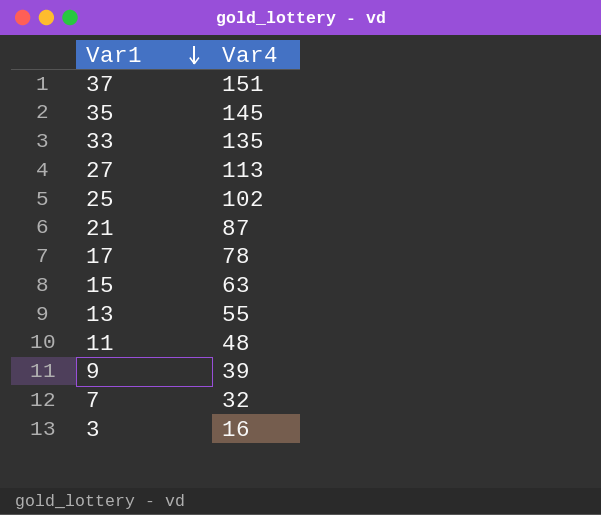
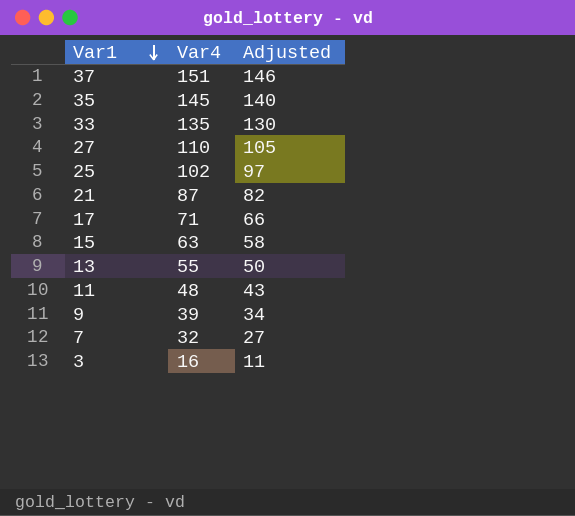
column Adjusted | formula: none -> [Var4] - 5
27 | Var4: 113 -> 110
17 | Var4: 78 -> 71

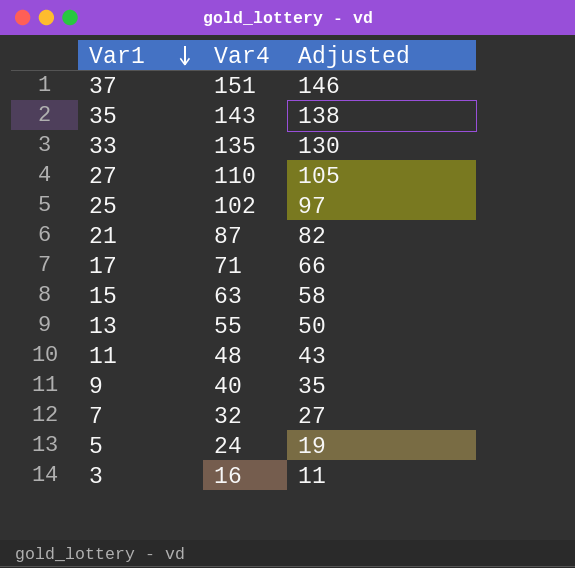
35 | Var4: 145 -> 143
35 | Adjusted: 140 -> 138
9 | Var4: 39 -> 40
9 | Adjusted: 34 -> 35
row 5: none -> 24 | 19

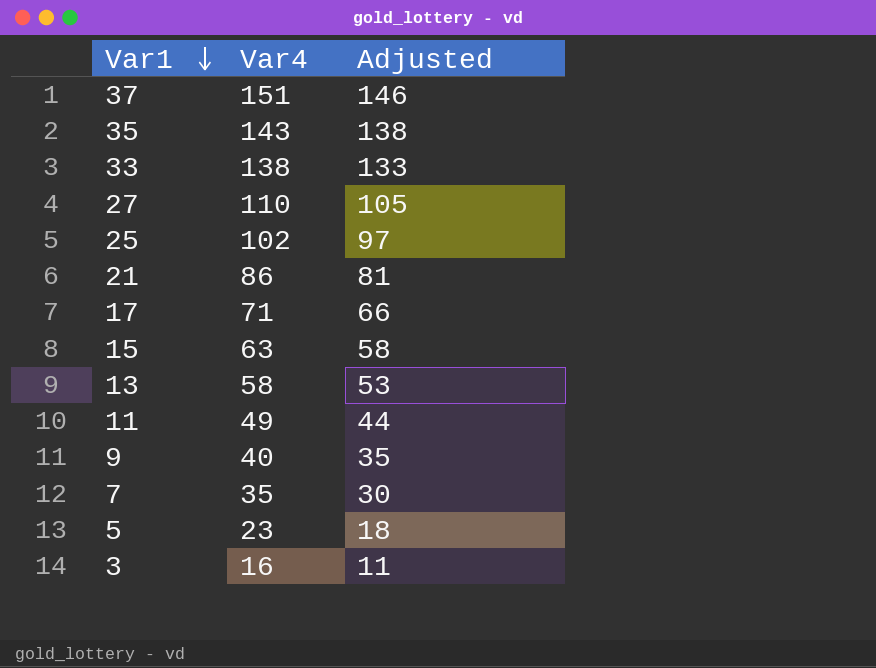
33 | Var4: 135 -> 138
33 | Adjusted: 130 -> 133
21 | Var4: 87 -> 86
21 | Adjusted: 82 -> 81
13 | Var4: 55 -> 58
13 | Adjusted: 50 -> 53
11 | Var4: 48 -> 49
11 | Adjusted: 43 -> 44
7 | Var4: 32 -> 35
7 | Adjusted: 27 -> 30
5 | Var4: 24 -> 23
5 | Adjusted: 19 -> 18

